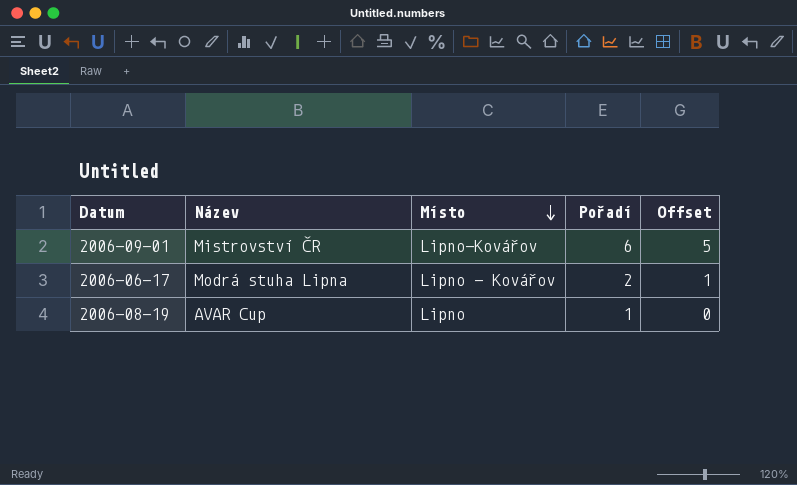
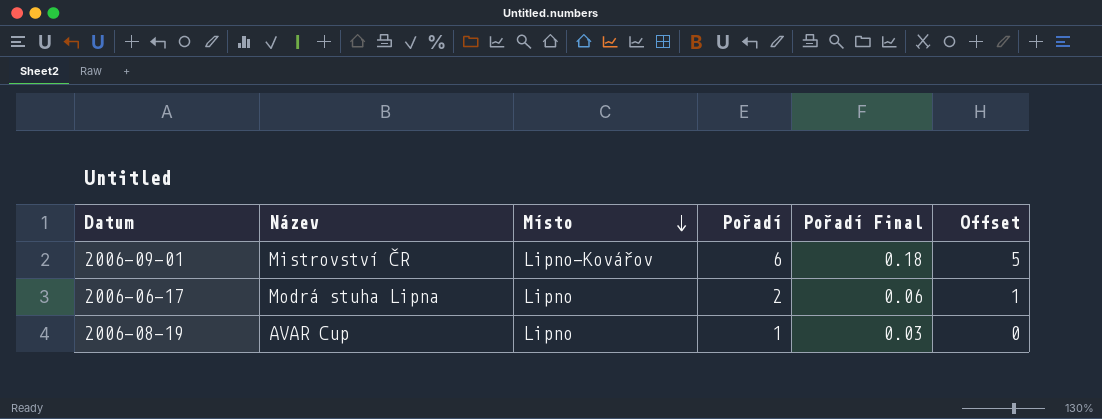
column Pořadí Final | formula: none -> [Pořadí] * 0.03
2006-06-17 | Místo: Lipno - Kovářov -> Lipno

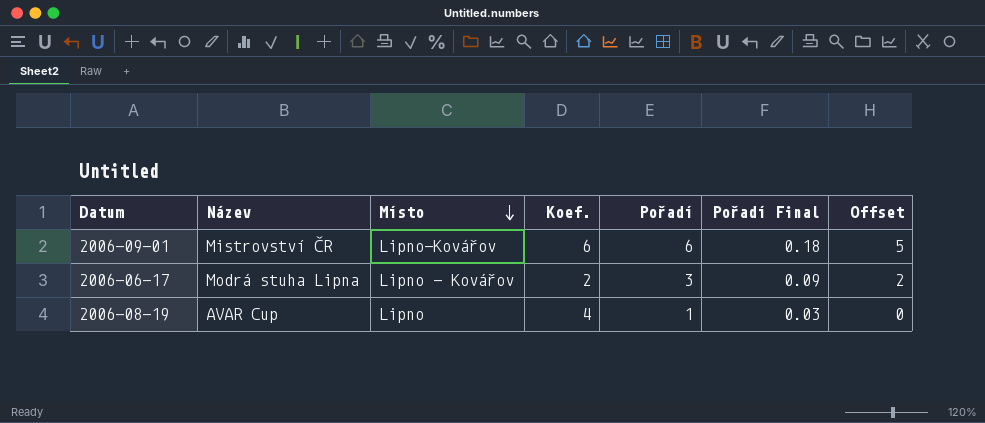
column Koef. | position: none -> 4
2006-06-17 | Místo: Lipno -> Lipno - Kovářov
2006-06-17 | Pořadí: 2 -> 3
2006-06-17 | Pořadí Final: 0.06 -> 0.09
2006-06-17 | Offset: 1 -> 2

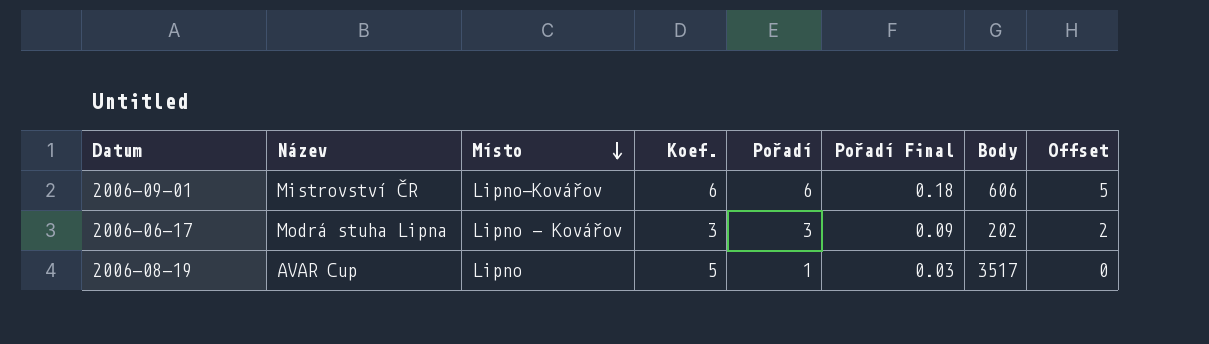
column Body | position: none -> 7
2006-06-17 | Koef.: 2 -> 3
2006-08-19 | Koef.: 4 -> 5

